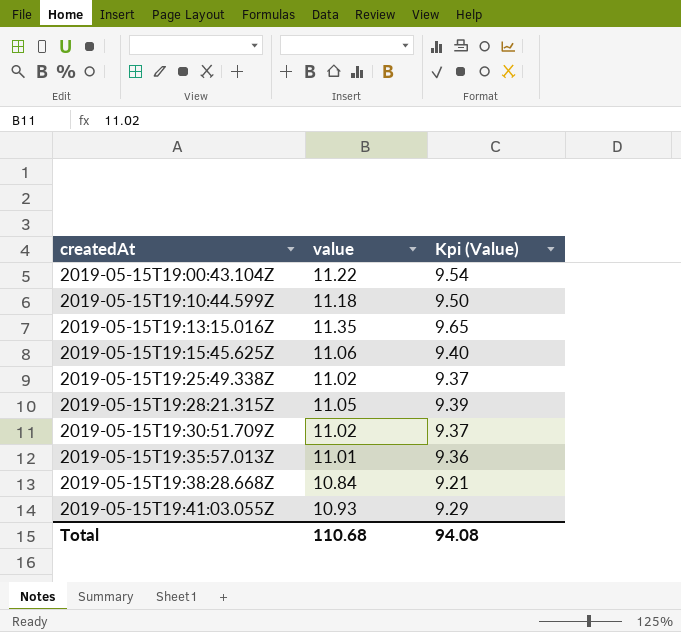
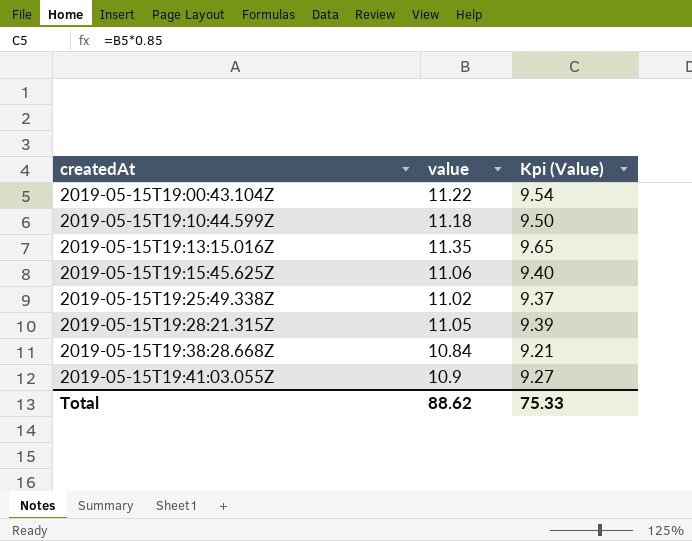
row 2019-05-15T19:30:51.709Z: 11.02 | 9.37 -> none
row 2019-05-15T19:35:57.013Z: 11.01 | 9.36 -> none
2019-05-15T19:41:03.055Z | value: 10.93 -> 10.9
2019-05-15T19:41:03.055Z | Kpi (Value): 9.29 -> 9.27
Total | value: 110.68 -> 88.62
Total | Kpi (Value): 94.08 -> 75.33

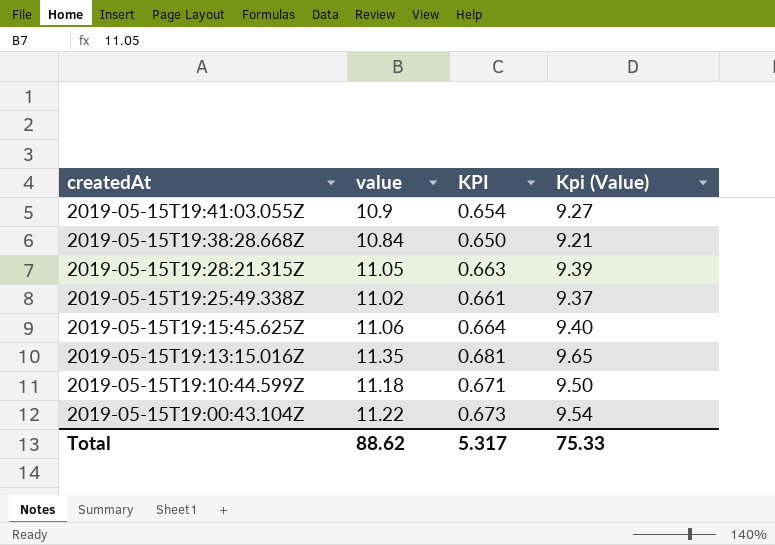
row order: createdAt ascending -> createdAt descending
column KPI | formula: none -> [value] * 0.06

